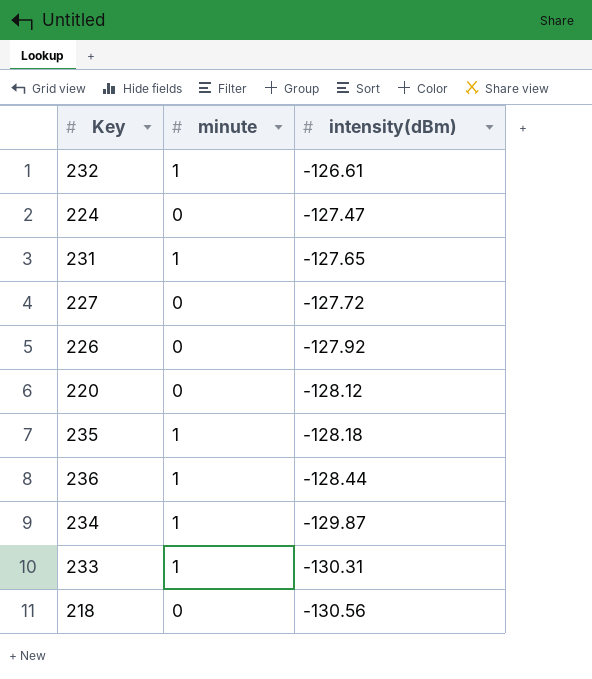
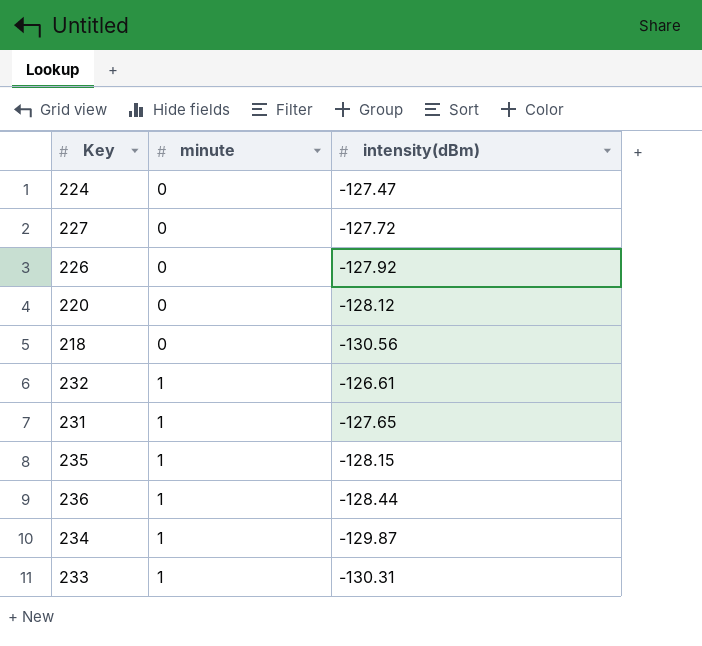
row order: intensity(dBm) descending -> minute ascending
235 | intensity(dBm): -128.18 -> -128.15

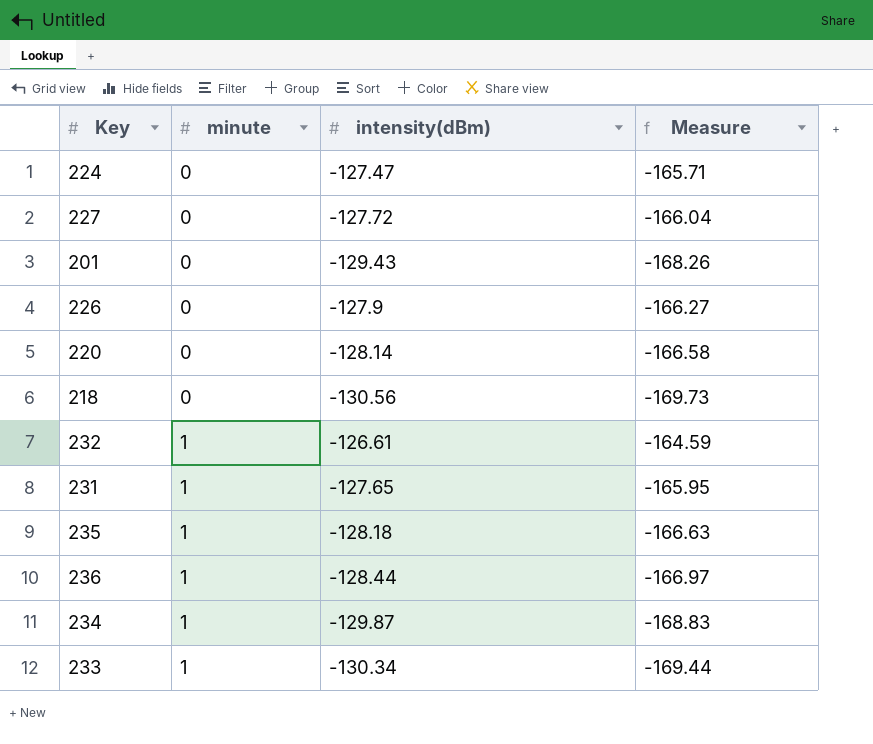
column Measure | formula: none -> [intensity(dBm)] * 1.3
row 201: none -> 0 | -129.43 | -168.26
226 | intensity(dBm): -127.92 -> -127.9
220 | intensity(dBm): -128.12 -> -128.14
235 | intensity(dBm): -128.15 -> -128.18
233 | intensity(dBm): -130.31 -> -130.34

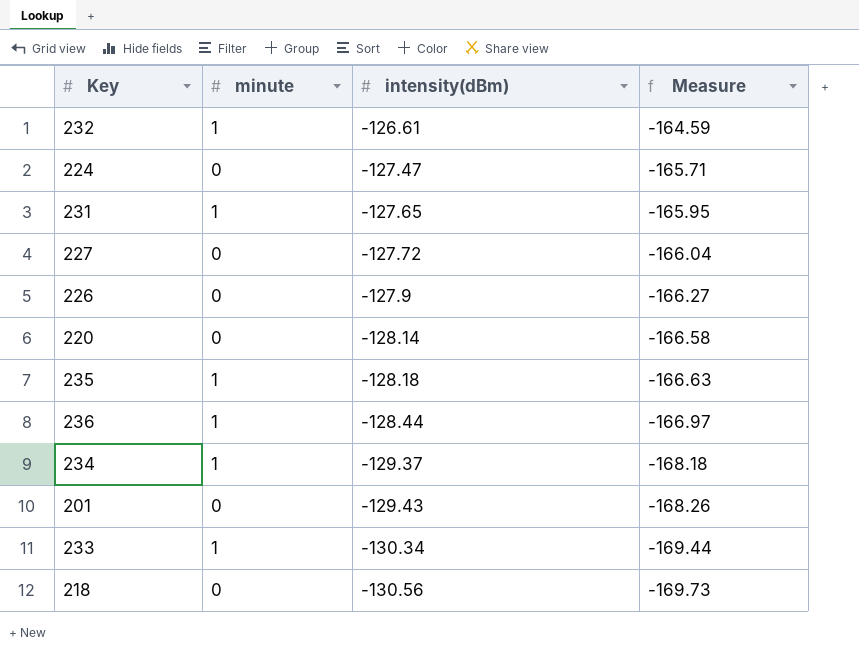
row order: minute ascending -> intensity(dBm) descending
234 | intensity(dBm): -129.87 -> -129.37
234 | Measure: -168.83 -> -168.18

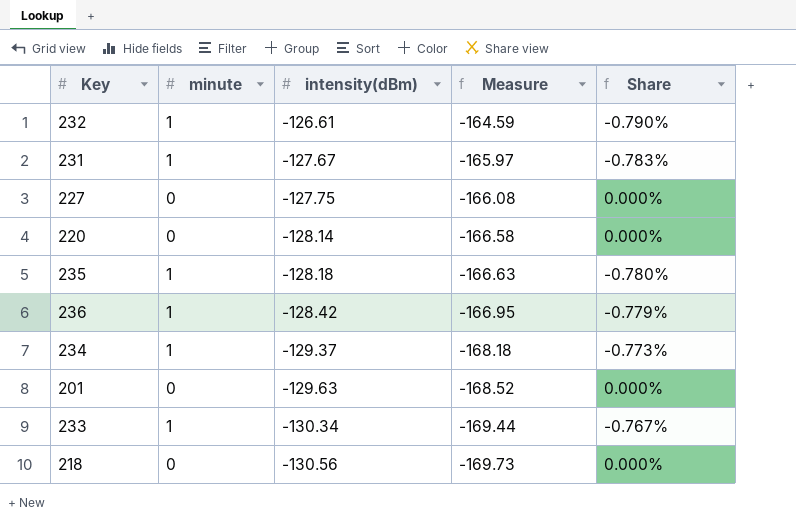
column Share | formula: none -> [minute] / [intensity(dBm)]
row 224: 0 | -127.47 | -165.71 -> none
row 226: 0 | -127.9 | -166.27 -> none
231 | intensity(dBm): -127.65 -> -127.67
231 | Measure: -165.95 -> -165.97
227 | intensity(dBm): -127.72 -> -127.75
227 | Measure: -166.04 -> -166.08
236 | intensity(dBm): -128.44 -> -128.42
236 | Measure: -166.97 -> -166.95
201 | intensity(dBm): -129.43 -> -129.63
201 | Measure: -168.26 -> -168.52

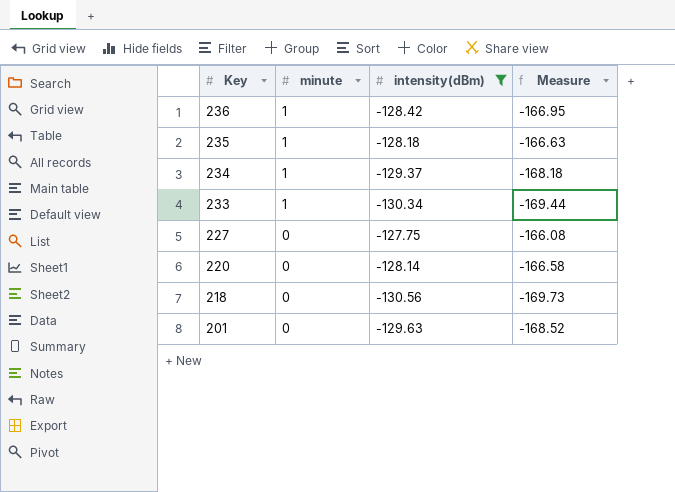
filter: none -> intensity(dBm) <= -127.75
row order: intensity(dBm) descending -> Key descending
column Share | formula: [minute] / [intensity(dBm)] -> none

